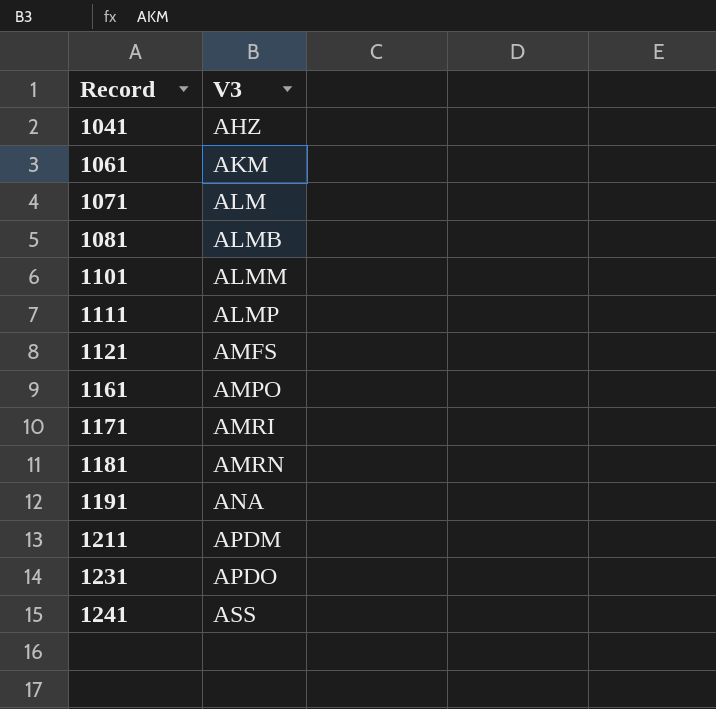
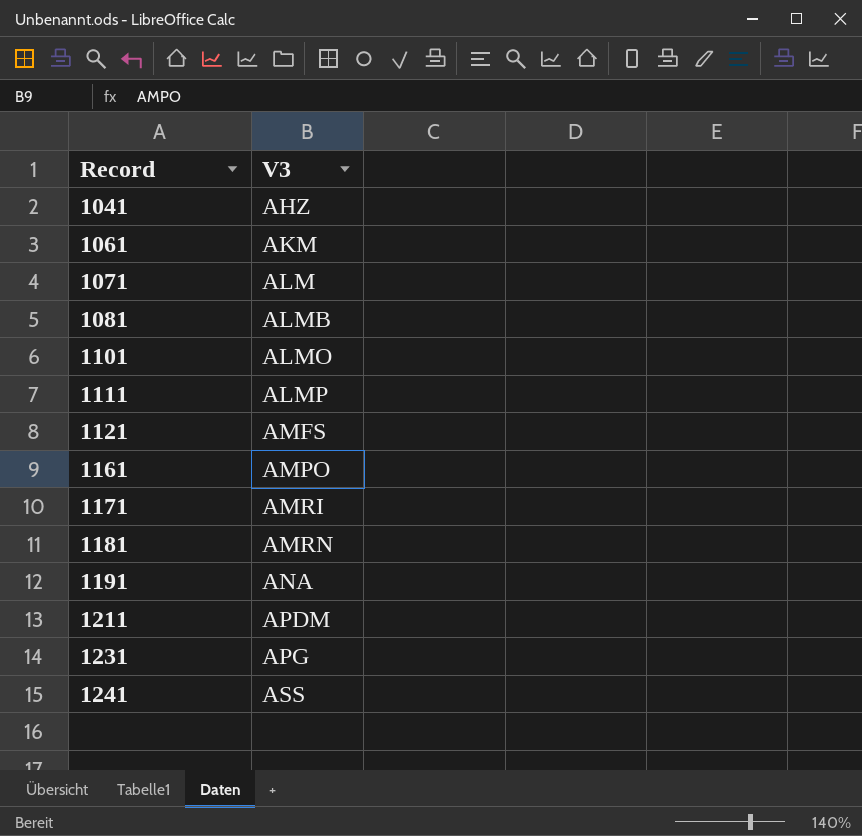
1101 | V3: ALMM -> ALMO
1231 | V3: APDO -> APG

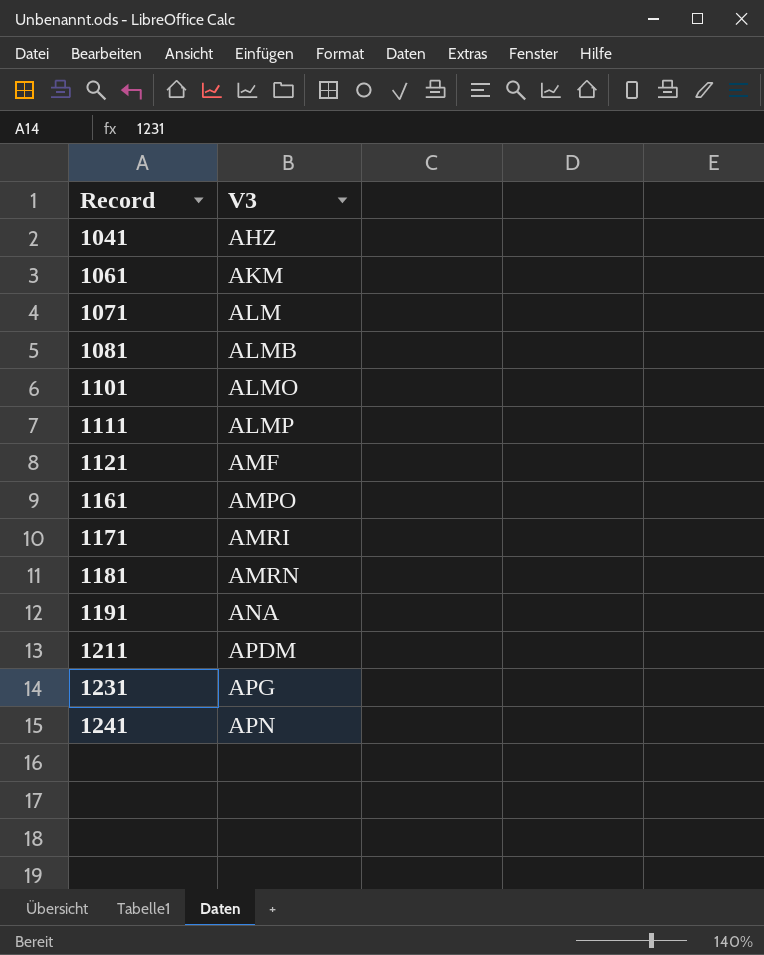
1121 | V3: AMFS -> AMF
1241 | V3: ASS -> APN

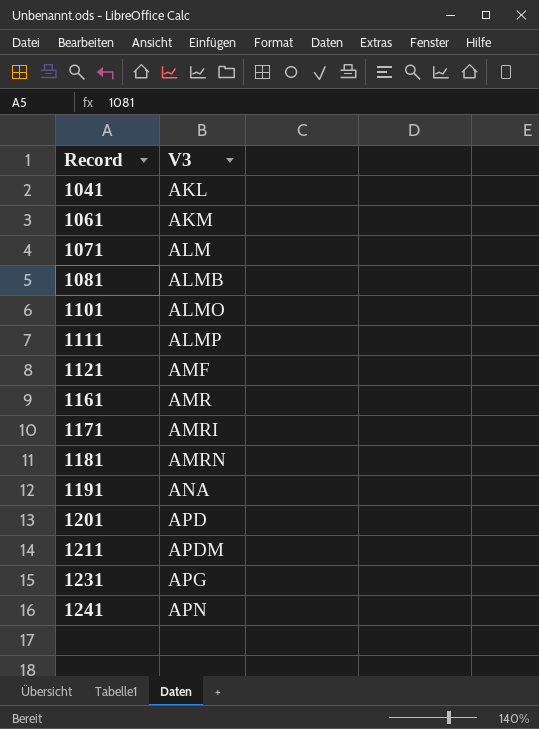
1041 | V3: AHZ -> AKL
1161 | V3: AMPO -> AMR
row 1201: none -> APD

